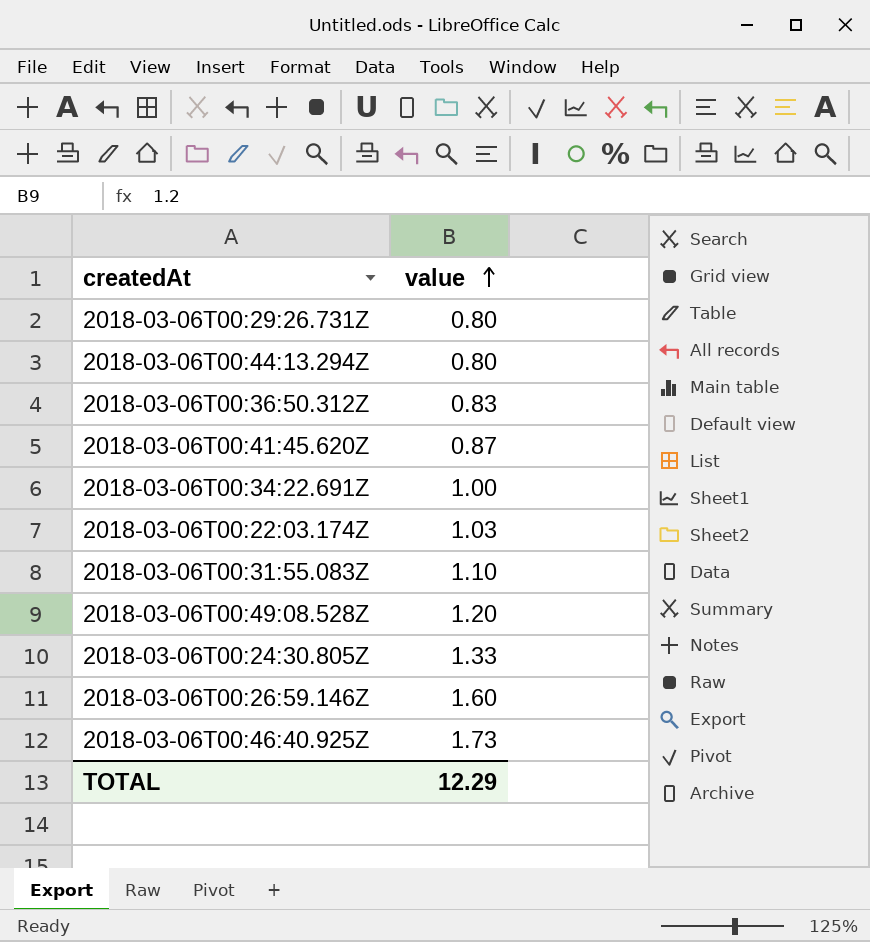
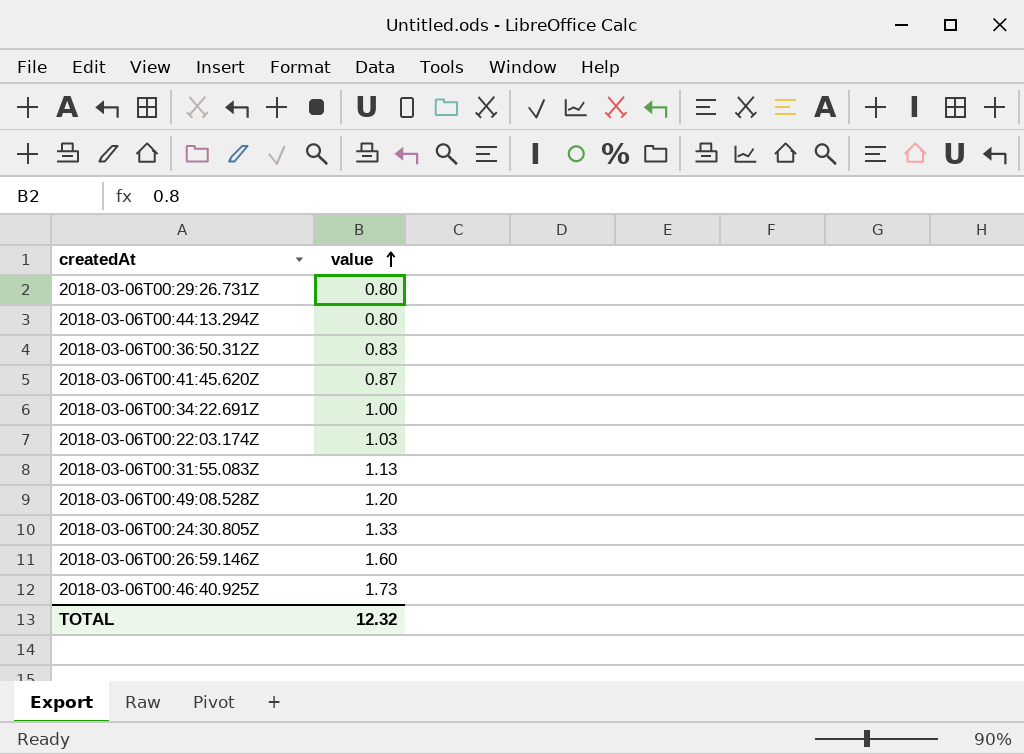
2018-03-06T00:31:55.083Z | value: 1.10 -> 1.13
TOTAL | value: 12.29 -> 12.32

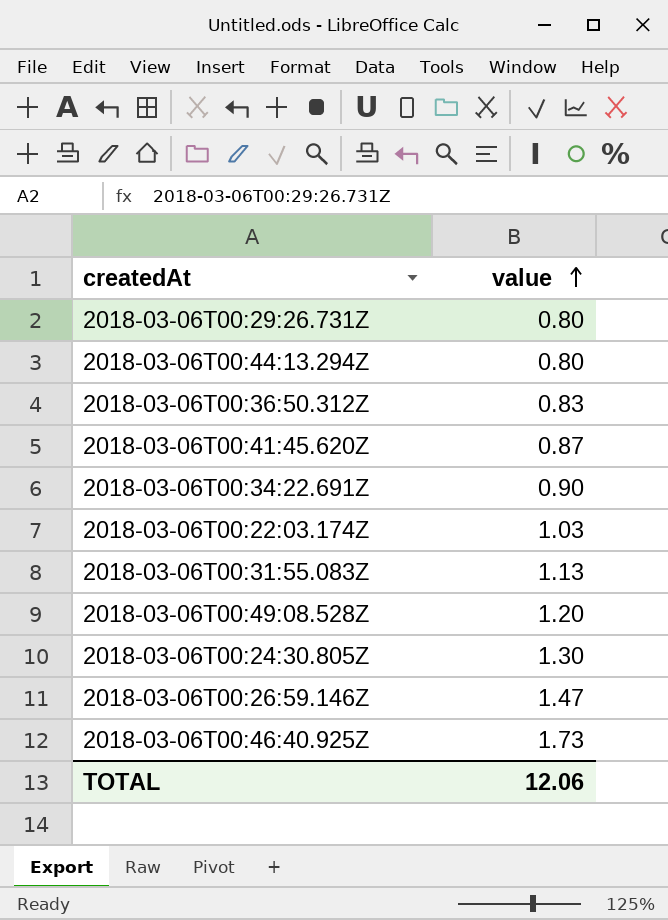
2018-03-06T00:34:22.691Z | value: 1.00 -> 0.90
2018-03-06T00:24:30.805Z | value: 1.33 -> 1.30
2018-03-06T00:26:59.146Z | value: 1.60 -> 1.47
TOTAL | value: 12.32 -> 12.06

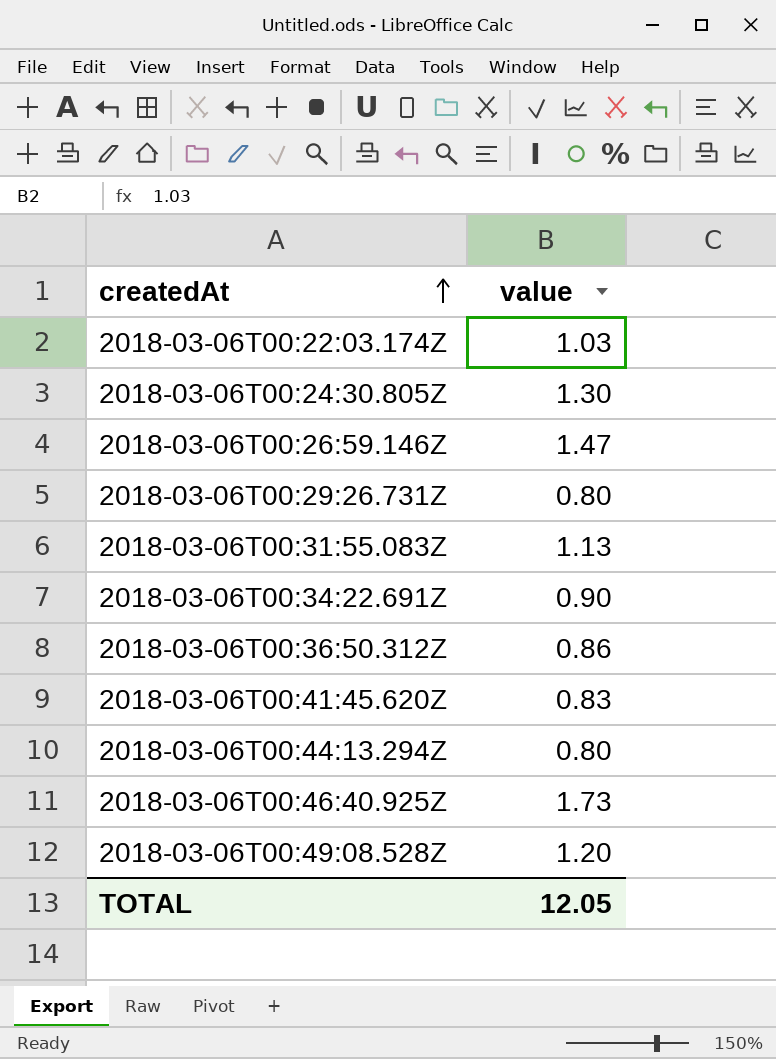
row order: value ascending -> createdAt ascending
2018-03-06T00:36:50.312Z | value: 0.83 -> 0.86
2018-03-06T00:41:45.620Z | value: 0.87 -> 0.83
TOTAL | value: 12.06 -> 12.05

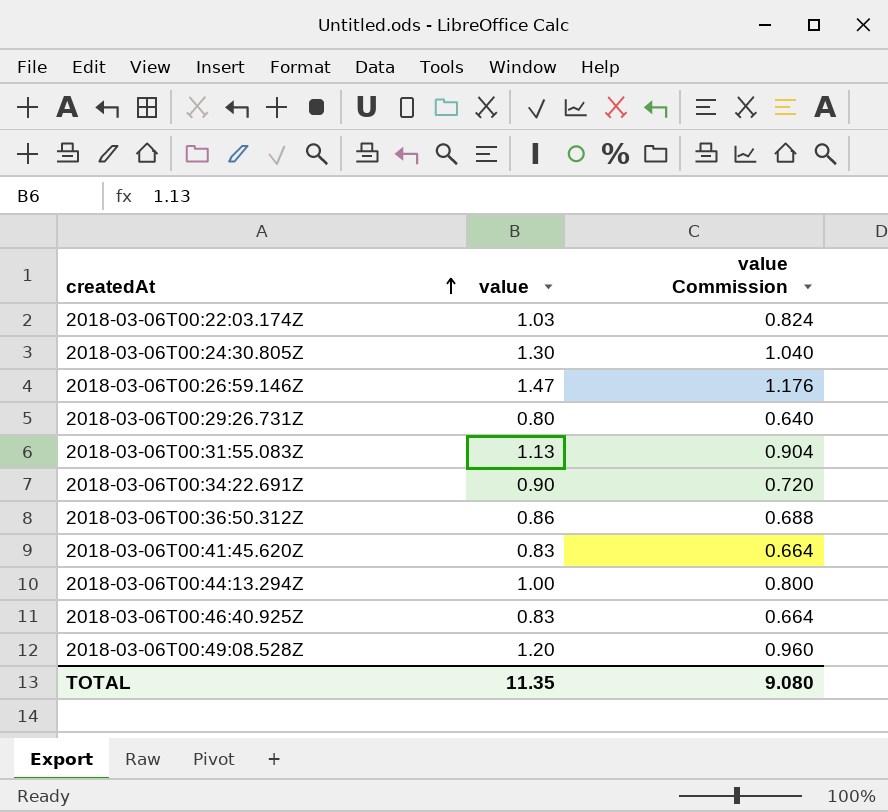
column value Commission | formula: none -> [value] * 0.8
2018-03-06T00:44:13.294Z | value: 0.80 -> 1.00
2018-03-06T00:46:40.925Z | value: 1.73 -> 0.83
TOTAL | value: 12.05 -> 11.35

